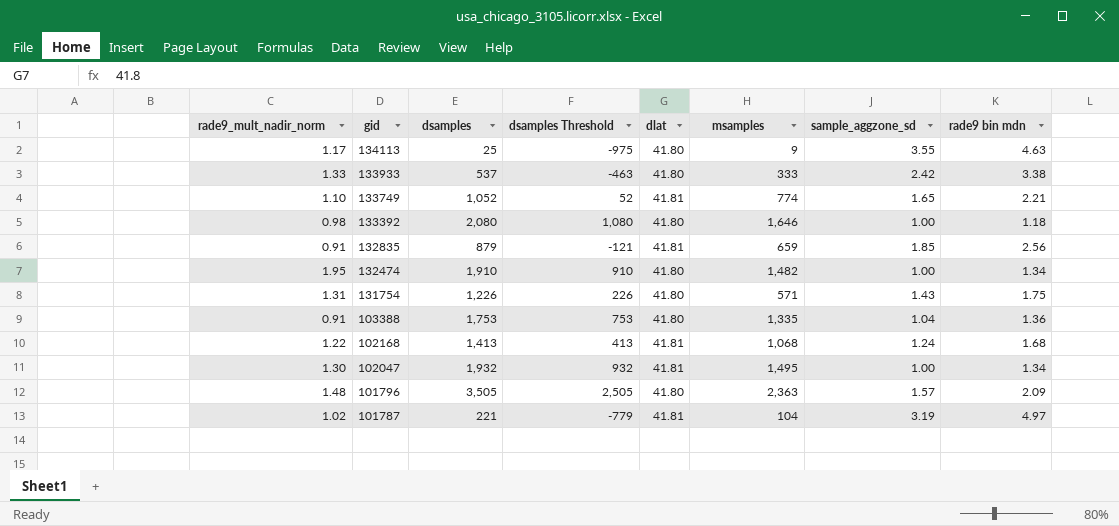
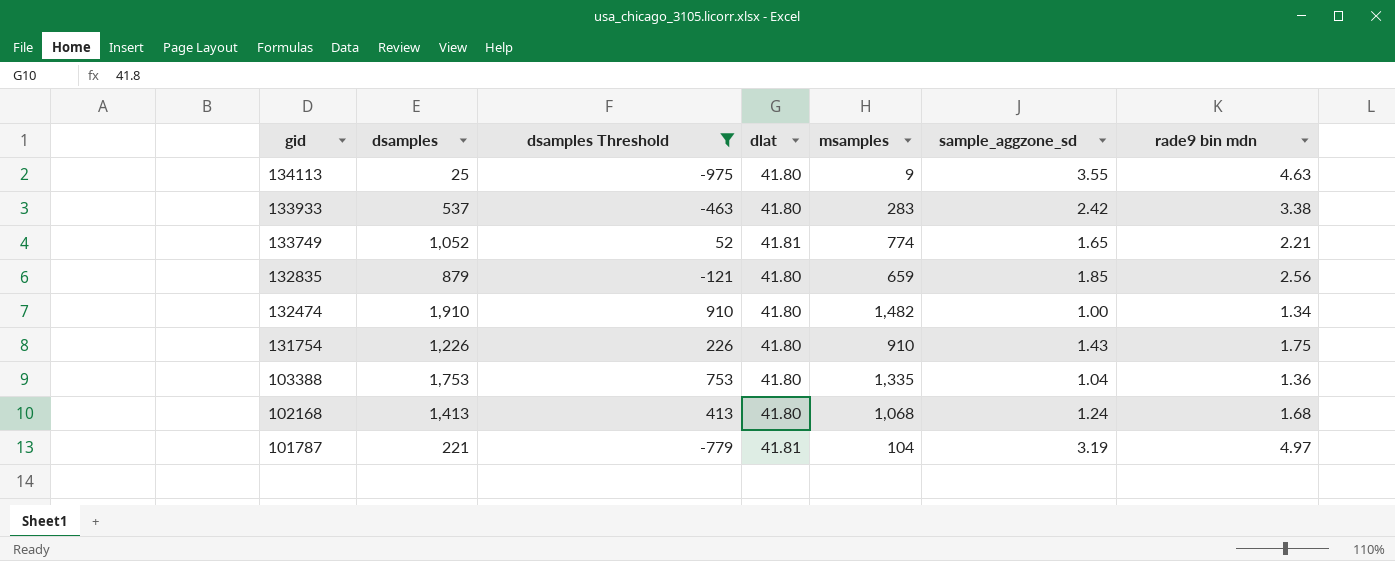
filter: none -> dsamples Threshold <= 910
column rade9_mult_nadir_norm | position: 1 -> none
133933 | msamples: 333 -> 283
132835 | dlat: 41.81 -> 41.80
131754 | msamples: 571 -> 910
102168 | dlat: 41.81 -> 41.80

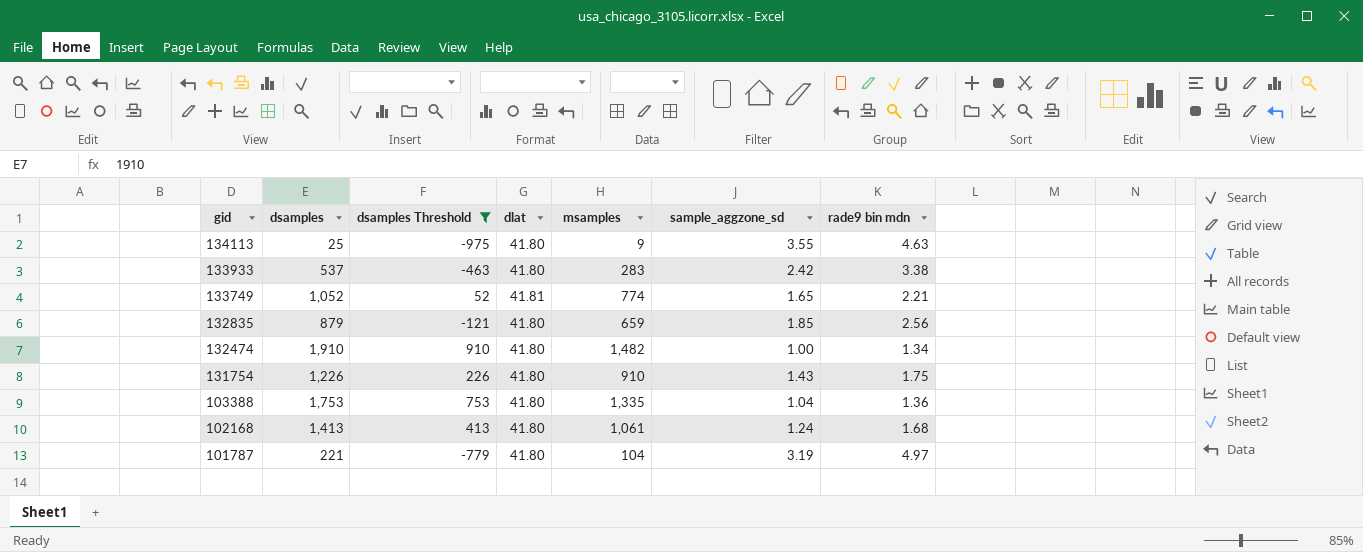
102168 | msamples: 1,068 -> 1,061
101787 | dlat: 41.81 -> 41.80

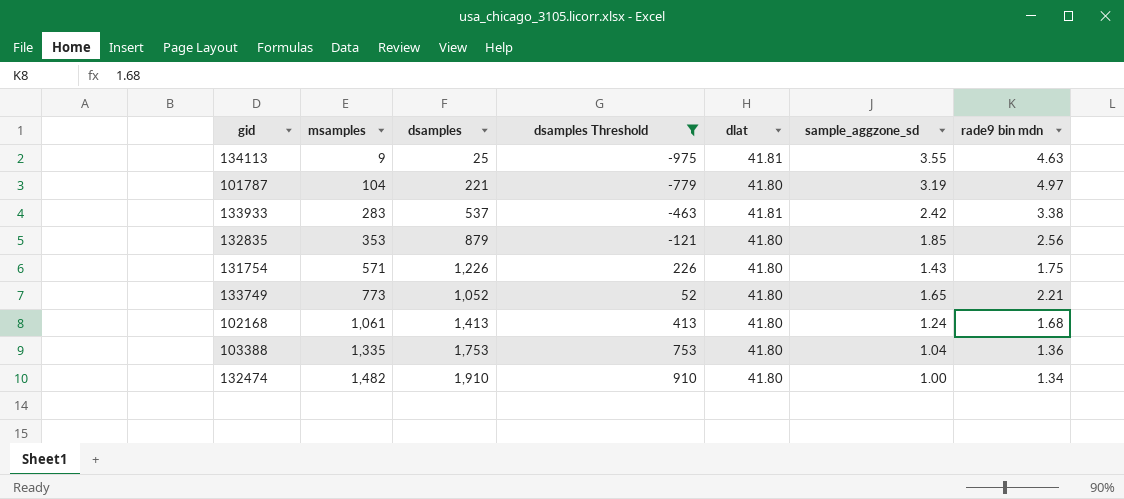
row order: gid descending -> msamples ascending
column msamples | position: 5 -> 2
134113 | dlat: 41.80 -> 41.81
133933 | dlat: 41.80 -> 41.81
132835 | msamples: 659 -> 353
131754 | msamples: 910 -> 571
133749 | msamples: 774 -> 773
133749 | dlat: 41.81 -> 41.80

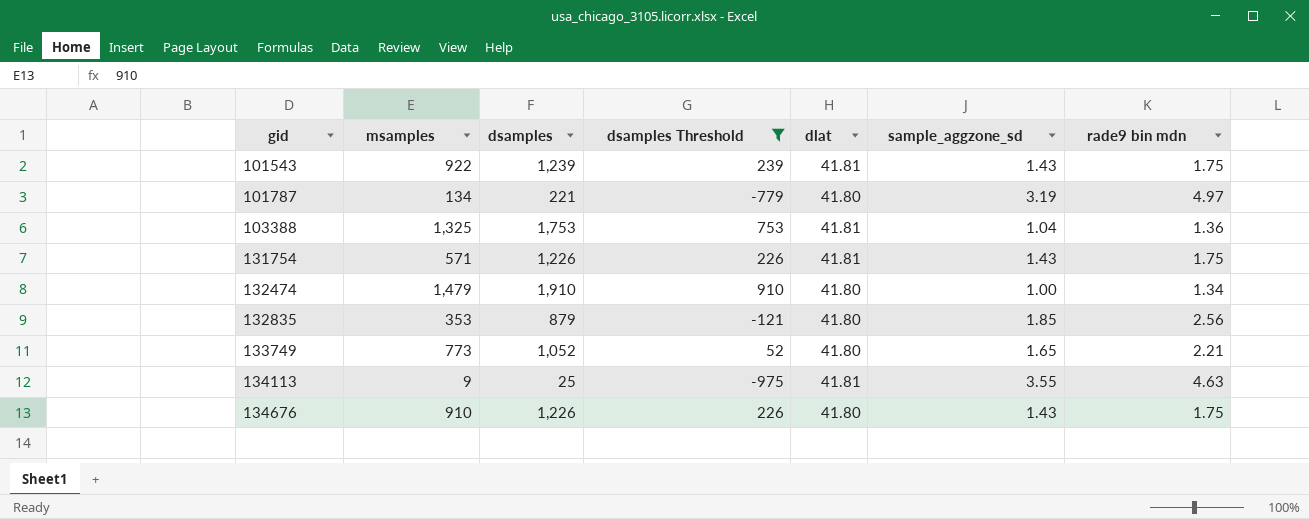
row order: msamples ascending -> gid ascending
row 133933: 283 | 537 | -463 | 41.81 | 2.42 | 3.38 -> none
row 102168: 1,061 | 1,413 | 413 | 41.80 | 1.24 | 1.68 -> none
row 101543: none -> 922 | 1,239 | 239 | 41.81 | 1.43 | 1.75
101787 | msamples: 104 -> 134
103388 | msamples: 1,335 -> 1,325
103388 | dlat: 41.80 -> 41.81
131754 | dlat: 41.80 -> 41.81
132474 | msamples: 1,482 -> 1,479
row 134676: none -> 910 | 1,226 | 226 | 41.80 | 1.43 | 1.75

